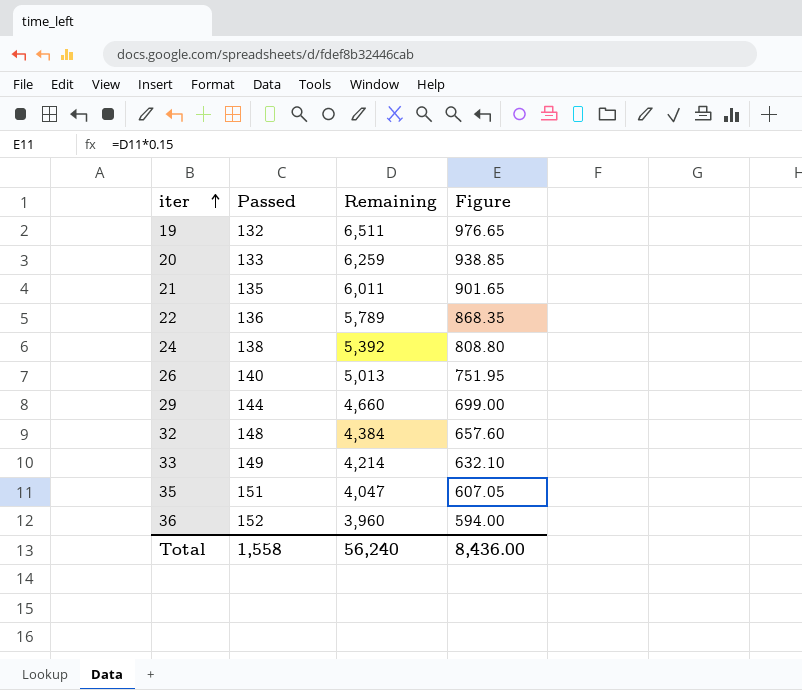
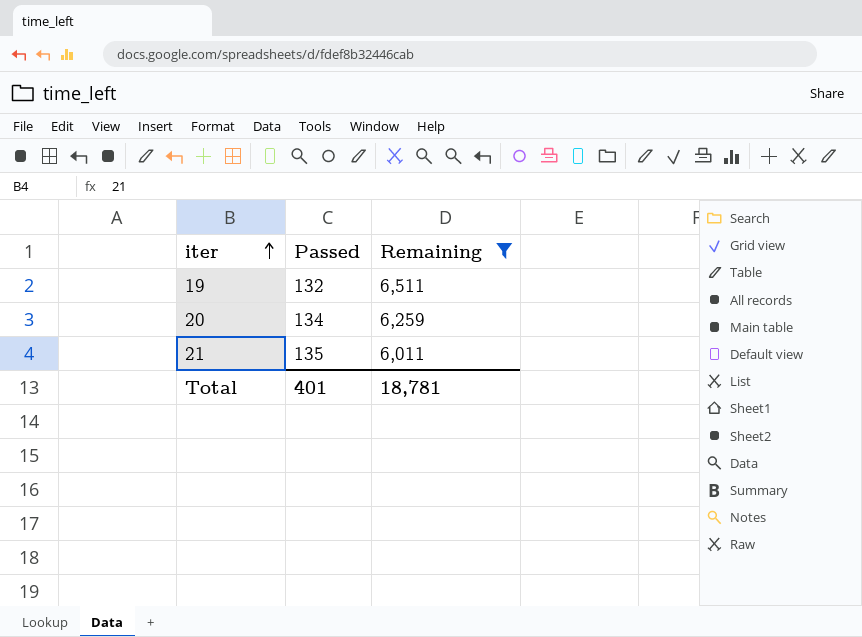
filter: none -> Remaining >= 6,011
column Figure | formula: [Remaining] * 0.15 -> none
20 | Passed: 133 -> 134
Total | Passed: 1,558 -> 401
Total | Remaining: 56,240 -> 18,781

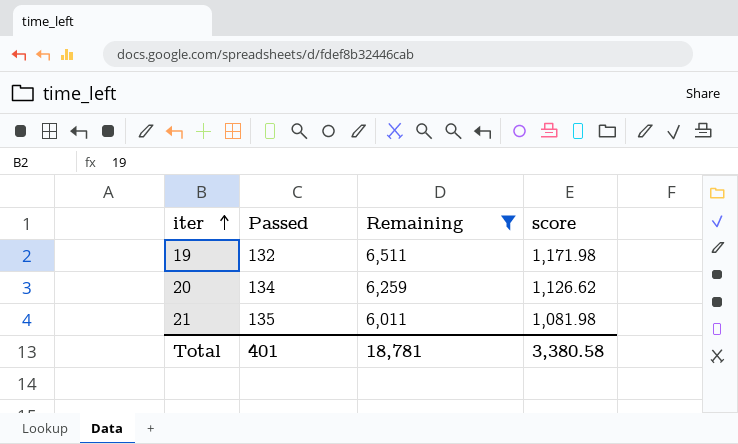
column score | formula: none -> [Remaining] * 0.18

